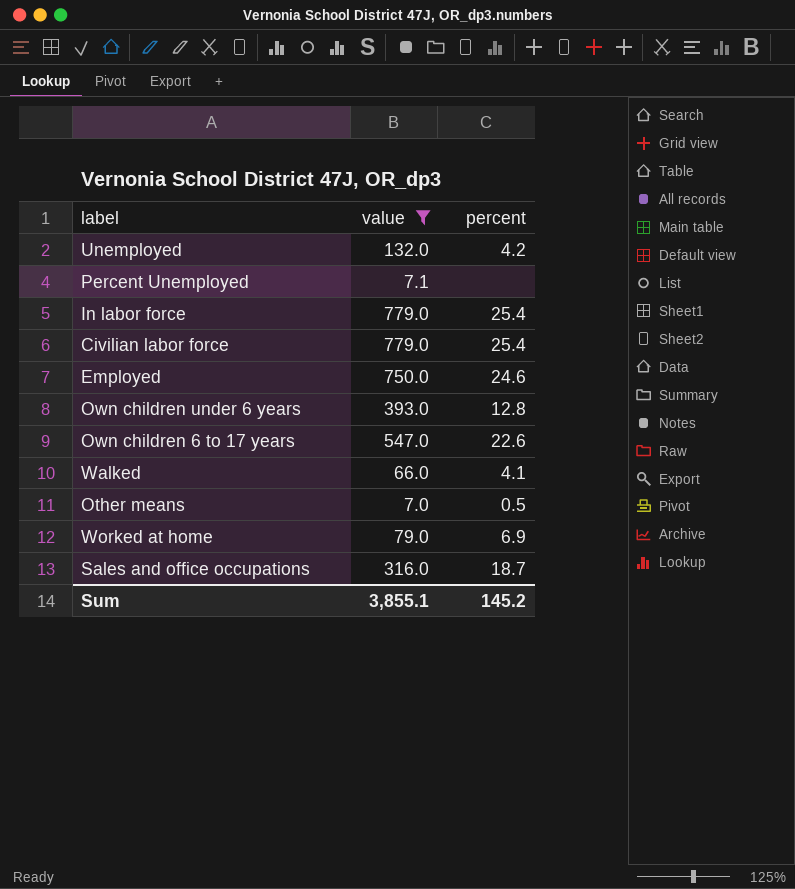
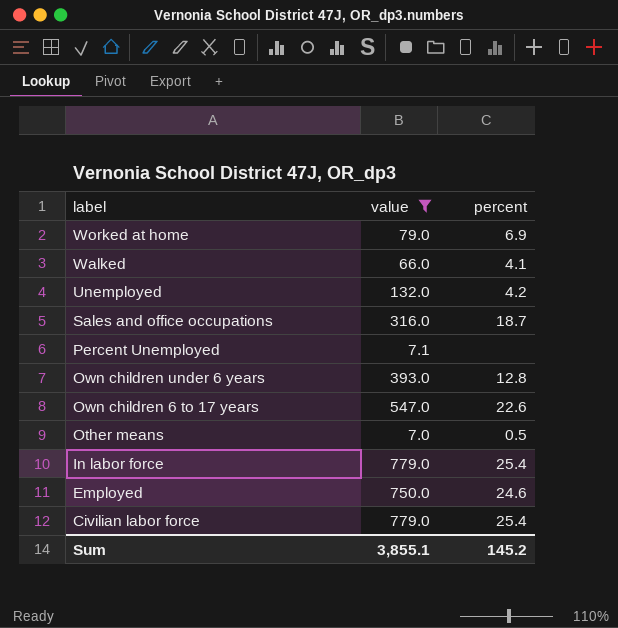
row order: none -> label descending

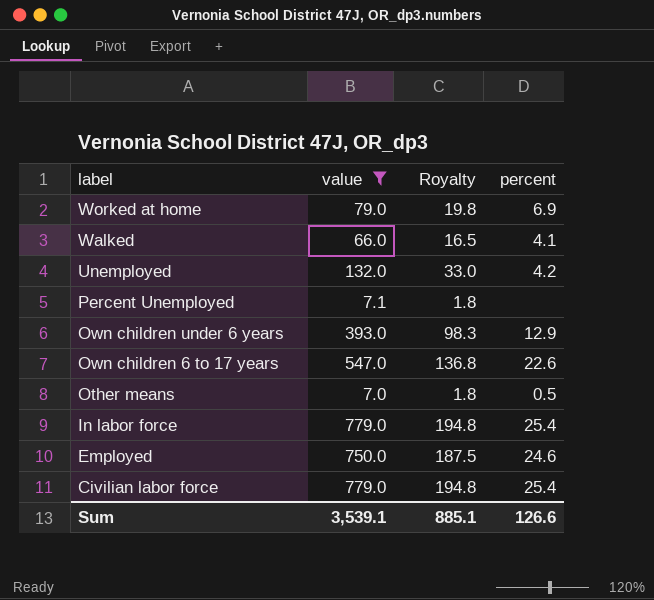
column Royalty | formula: none -> [value] * 0.25
row Sales and office occupations: 316.0 | 18.7 -> none
Own children under 6 years | percent: 12.8 -> 12.9
Sum | value: 3,855.1 -> 3,539.1
Sum | percent: 145.2 -> 126.6

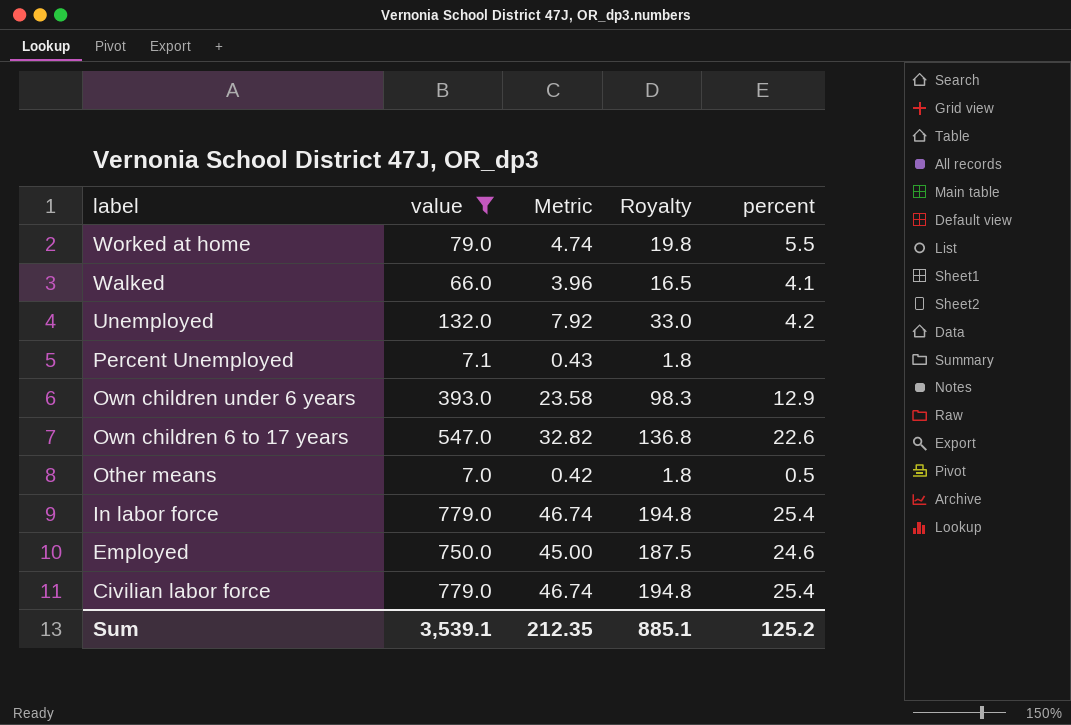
column Metric | formula: none -> [value] * 0.06
Worked at home | percent: 6.9 -> 5.5
Sum | percent: 126.6 -> 125.2

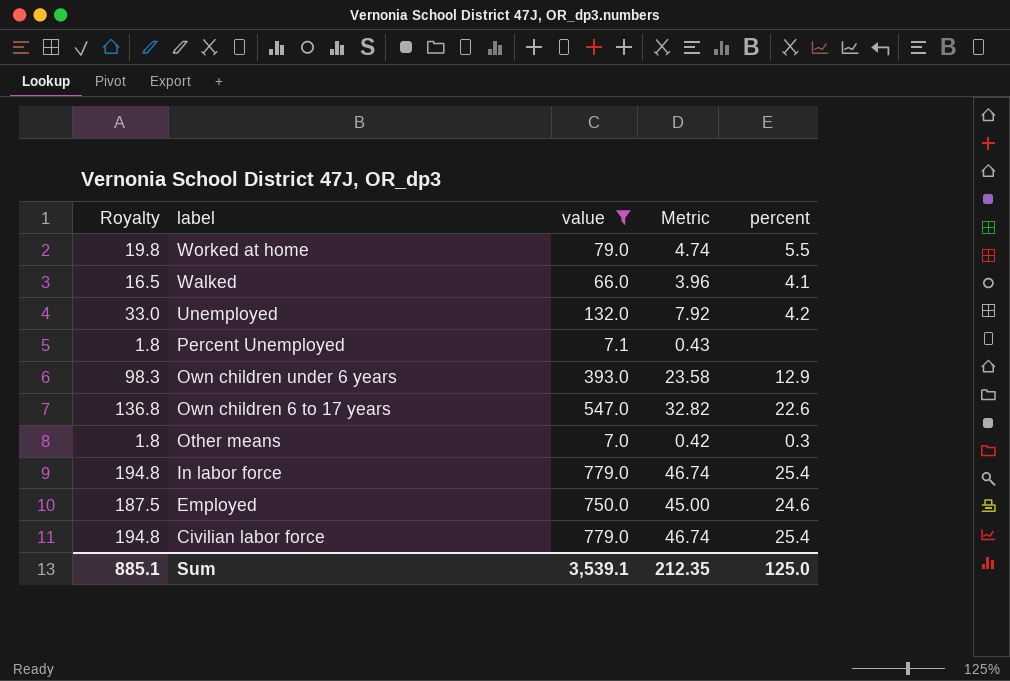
column Royalty | position: 4 -> 1
Other means | percent: 0.5 -> 0.3
Sum | percent: 125.2 -> 125.0

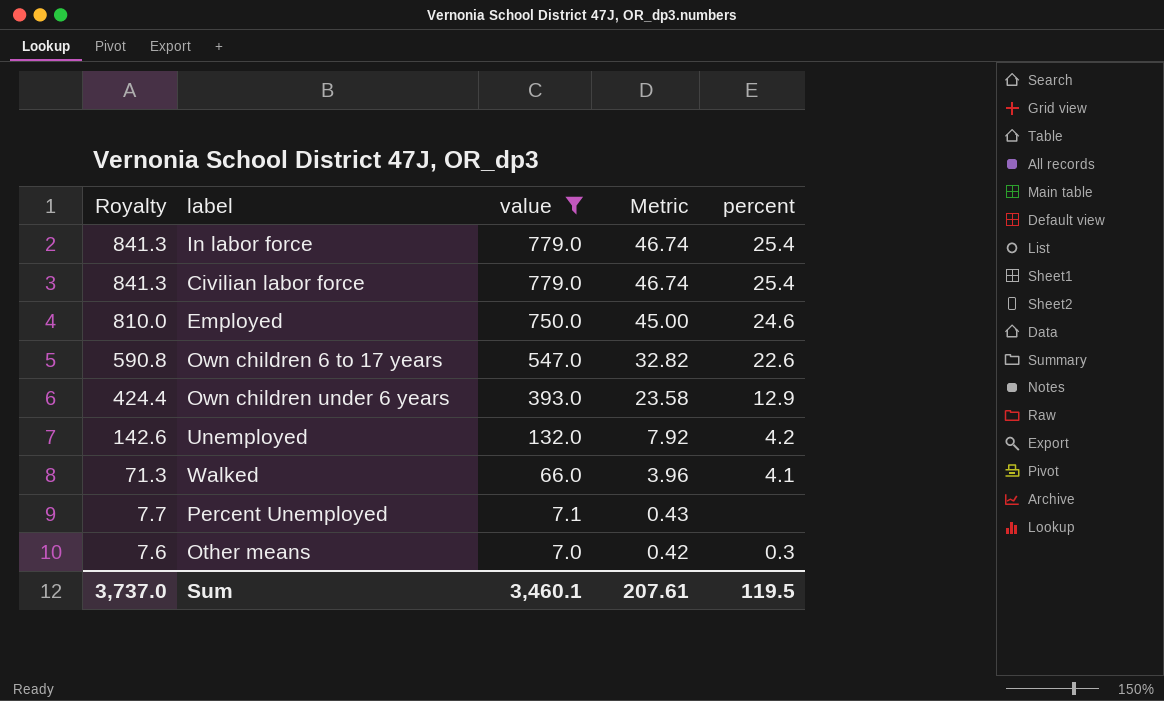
row order: label descending -> Royalty descending
column Royalty | formula: [value] * 0.25 -> [value] * 1.08
row Worked at home: 19.8 | 79.0 | 4.74 | 5.5 -> none
Sum | Royalty: 885.1 -> 3,737.0
Sum | value: 3,539.1 -> 3,460.1
Sum | Metric: 212.35 -> 207.61
Sum | percent: 125.0 -> 119.5

